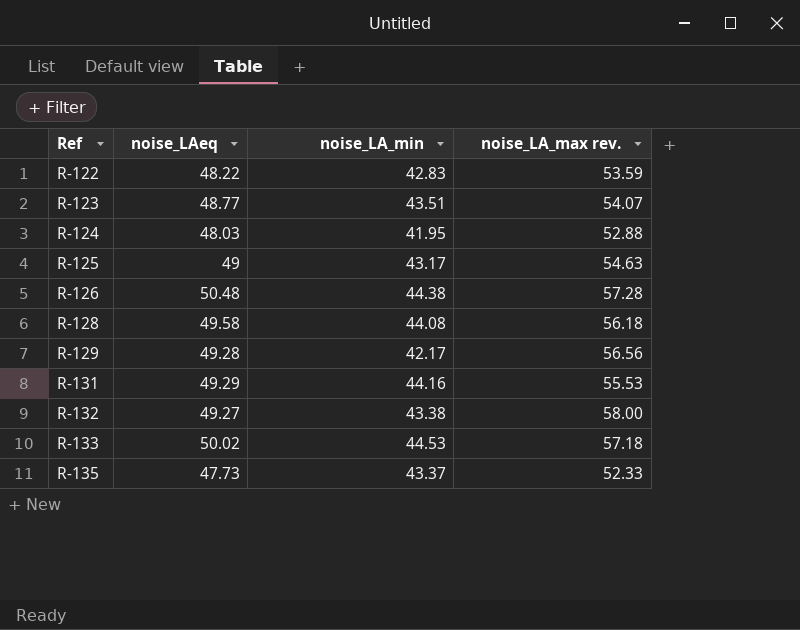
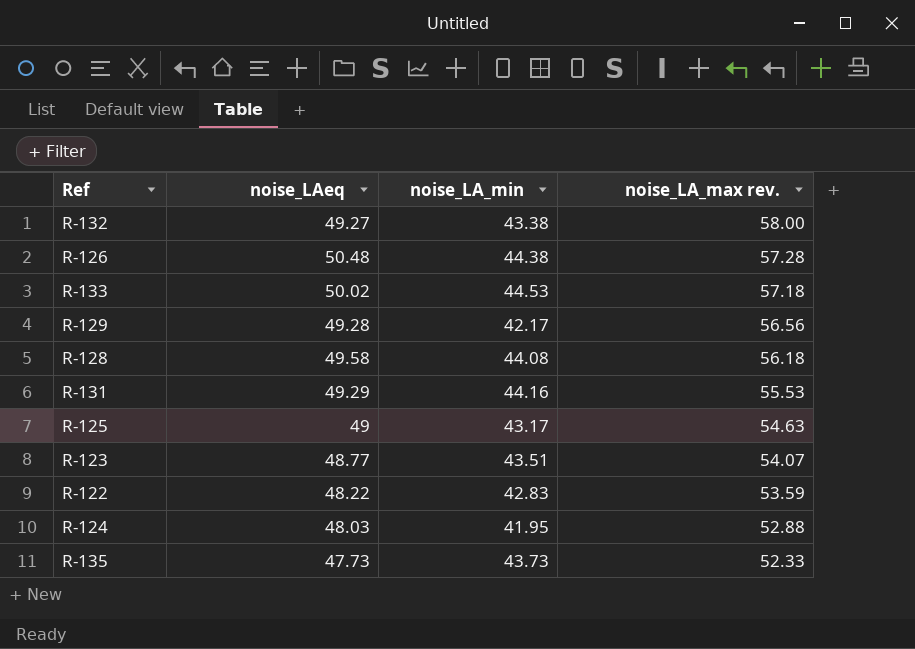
row order: Ref ascending -> noise_LA_max rev. descending
R-135 | noise_LA_min: 43.37 -> 43.73

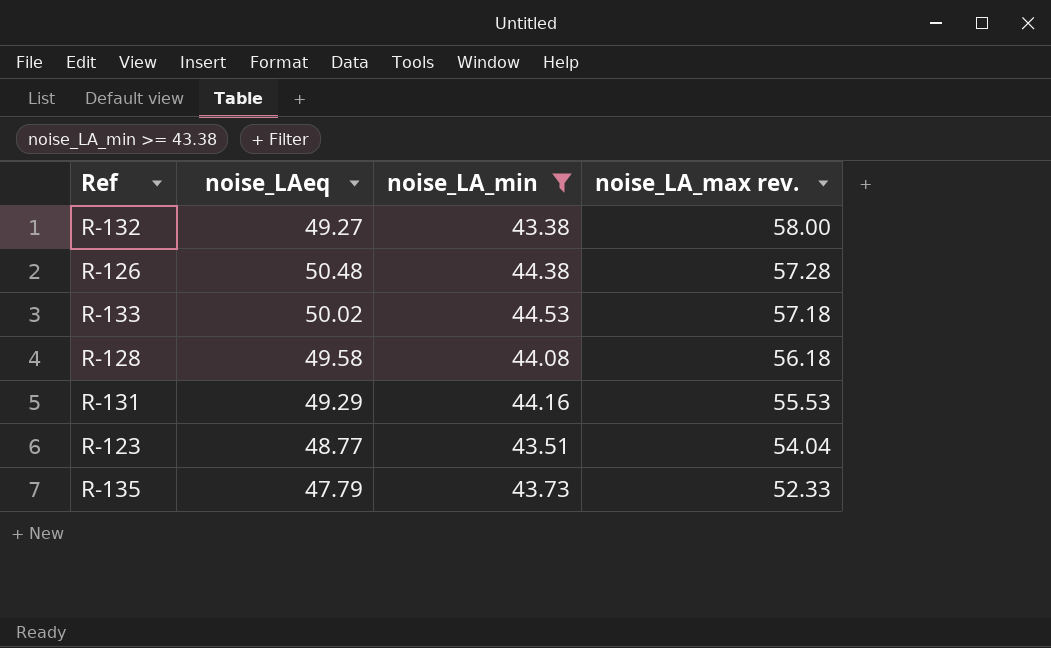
filter: none -> noise_LA_min >= 43.38
R-123 | noise_LA_max rev.: 54.07 -> 54.04
R-135 | noise_LAeq: 47.73 -> 47.79

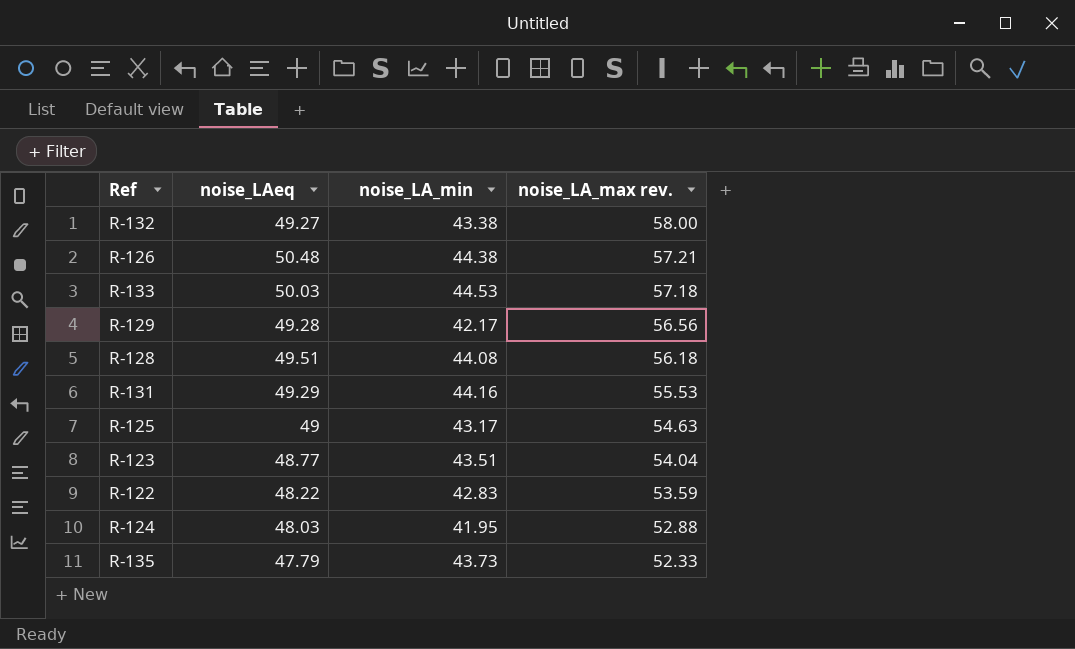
filter: noise_LA_min >= 43.38 -> none
R-126 | noise_LA_max rev.: 57.28 -> 57.21
R-133 | noise_LAeq: 50.02 -> 50.03
R-128 | noise_LAeq: 49.58 -> 49.51

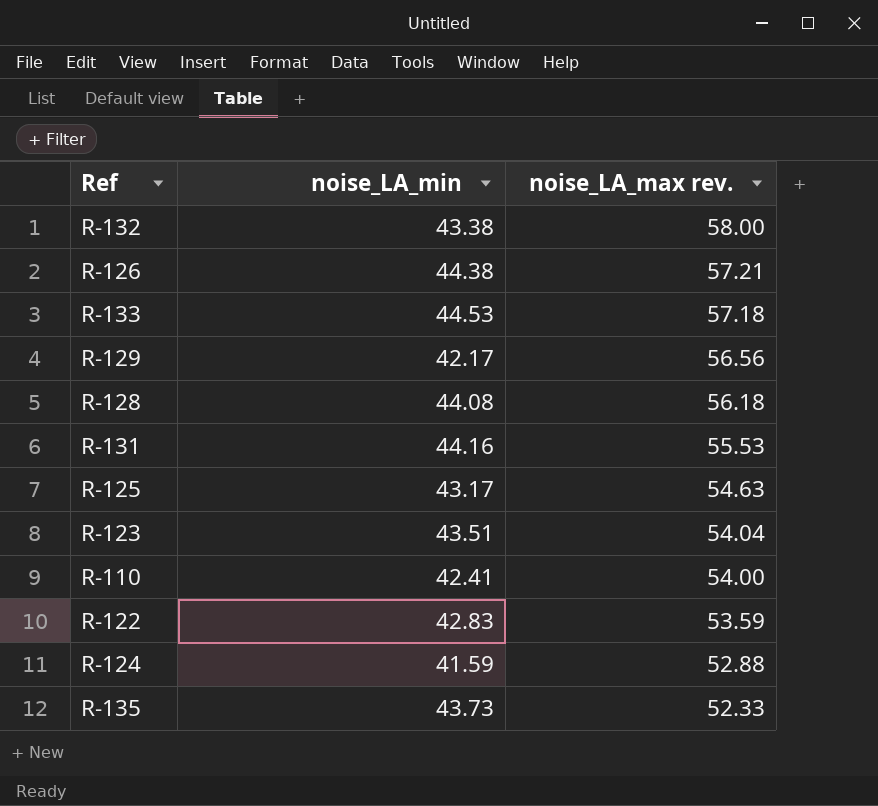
column noise_LAeq | position: 2 -> none
row R-110: none -> 42.41 | 54.00
R-124 | noise_LA_min: 41.95 -> 41.59

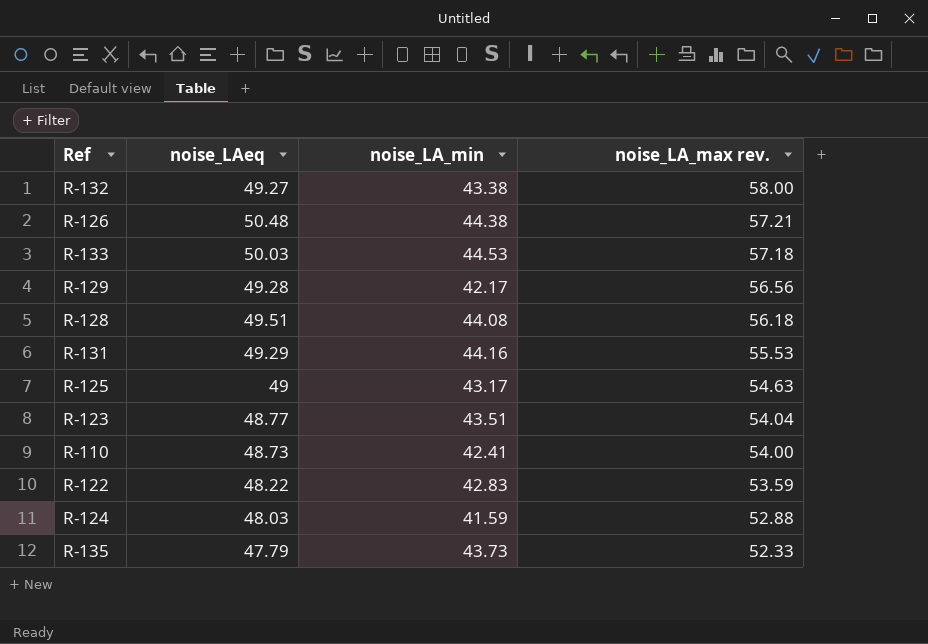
column noise_LAeq | position: none -> 2

